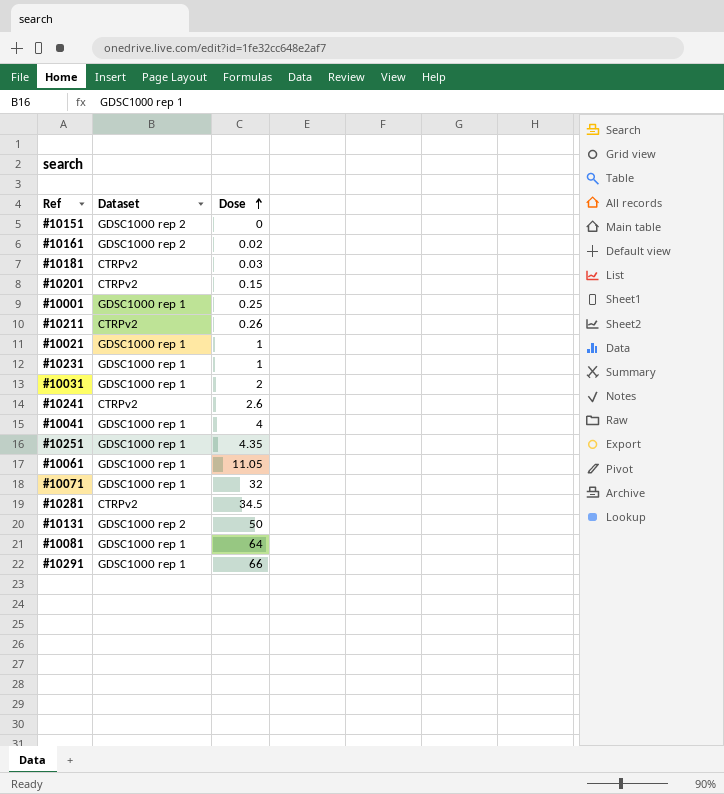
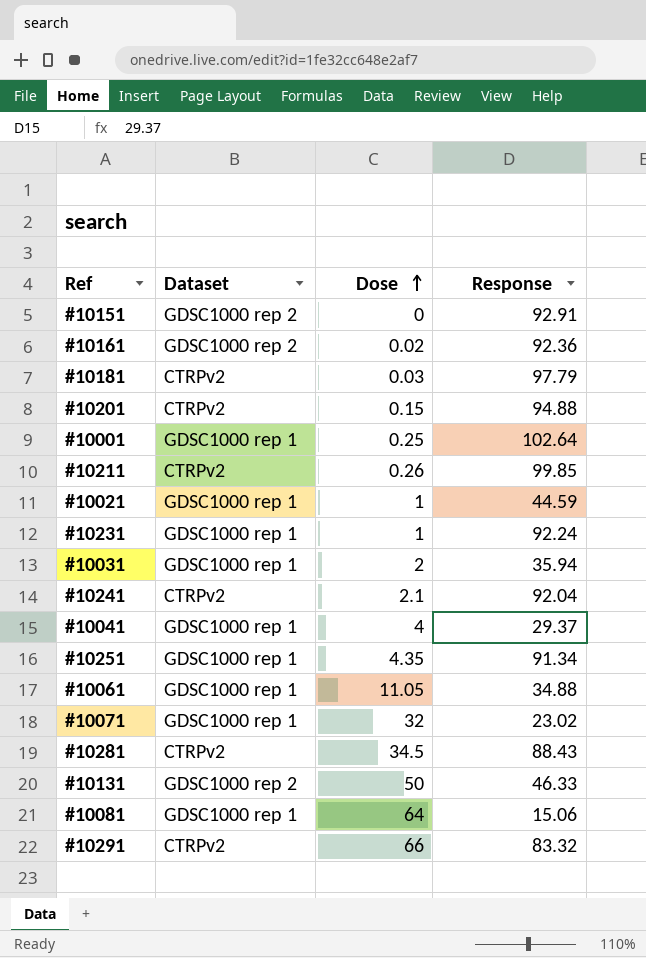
column Response | position: none -> 4
#10241 | Dose: 2.6 -> 2.1
#10291 | Dataset: GDSC1000 rep 1 -> CTRPv2

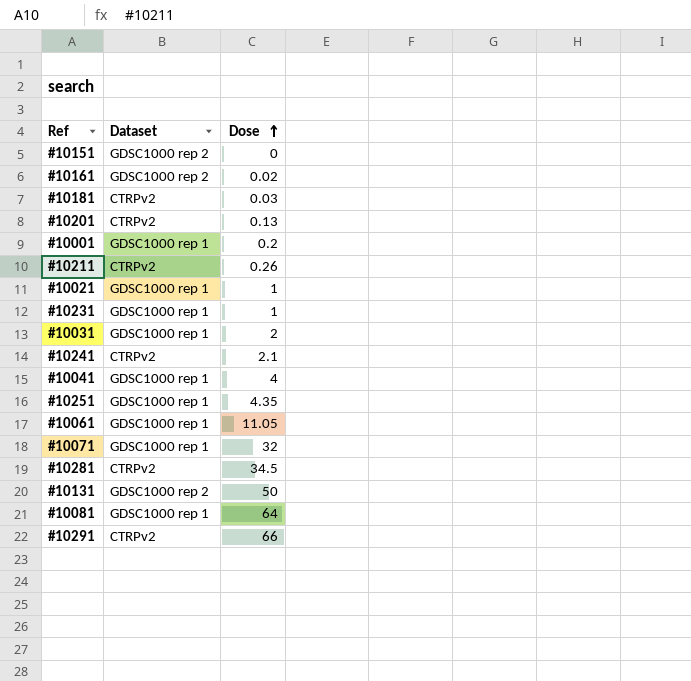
column Response | position: 4 -> none
#10201 | Dose: 0.15 -> 0.13
#10001 | Dose: 0.25 -> 0.2

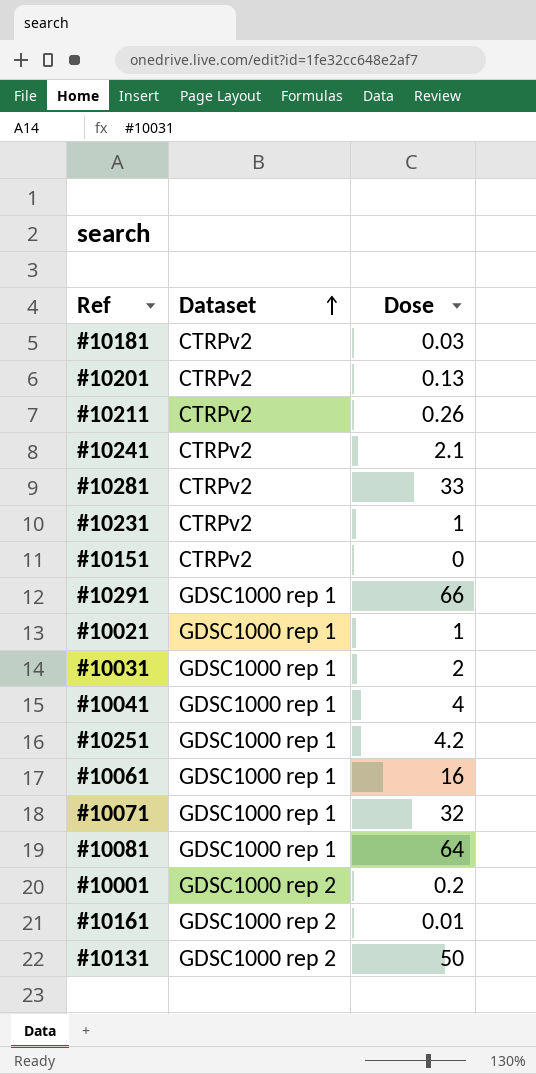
row order: Dose ascending -> Dataset ascending
#10281 | Dose: 34.5 -> 33
#10231 | Dataset: GDSC1000 rep 1 -> CTRPv2
#10151 | Dataset: GDSC1000 rep 2 -> CTRPv2
#10291 | Dataset: CTRPv2 -> GDSC1000 rep 1
#10251 | Dose: 4.35 -> 4.2
#10061 | Dose: 11.05 -> 16
#10001 | Dataset: GDSC1000 rep 1 -> GDSC1000 rep 2
#10161 | Dose: 0.02 -> 0.01

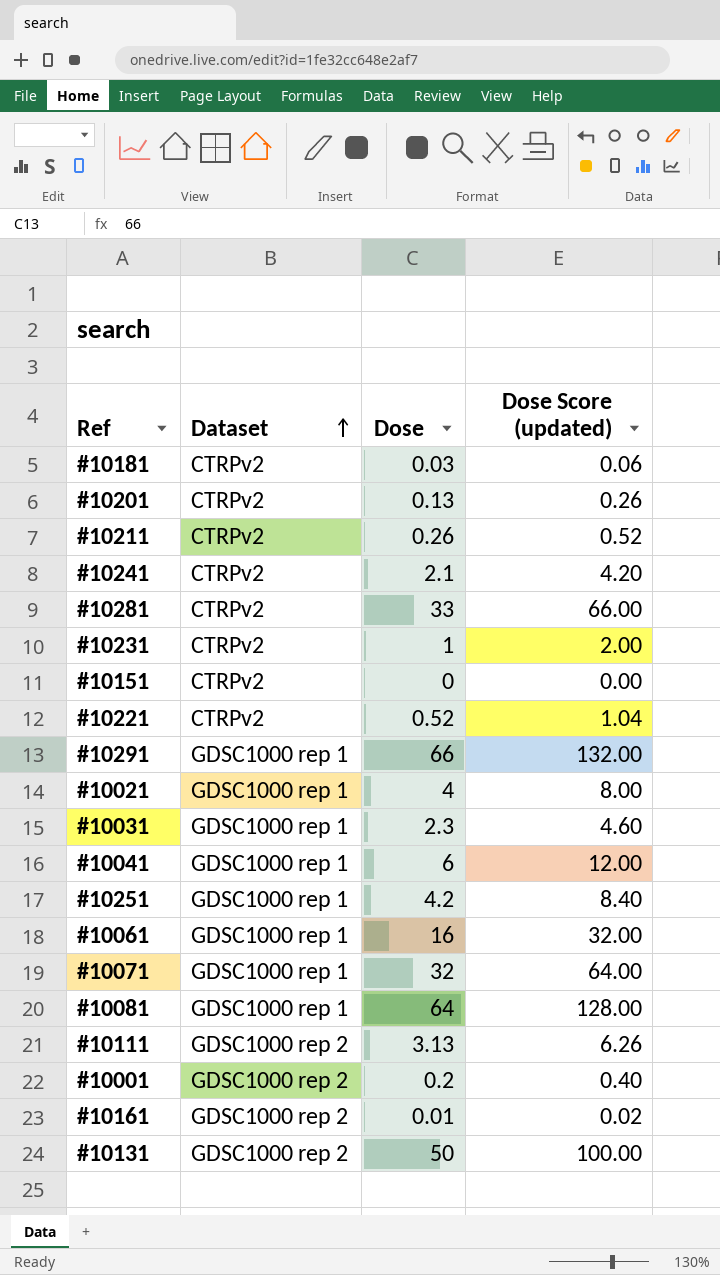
column Dose Score (updated) | formula: none -> [Dose] * 2
row #10221: none -> CTRPv2 | 0.52 | 1.04
#10021 | Dose: 1 -> 4
#10031 | Dose: 2 -> 2.3
#10041 | Dose: 4 -> 6
row #10111: none -> GDSC1000 rep 2 | 3.13 | 6.26

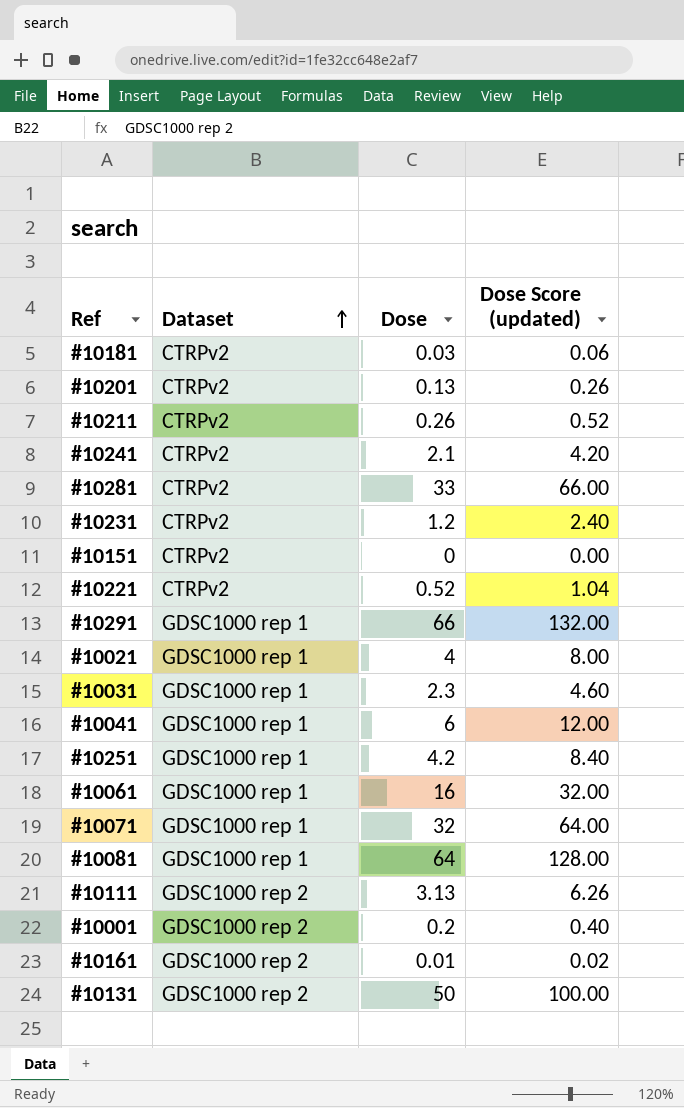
#10231 | Dose: 1 -> 1.2
#10231 | Dose Score (updated): 2.00 -> 2.40

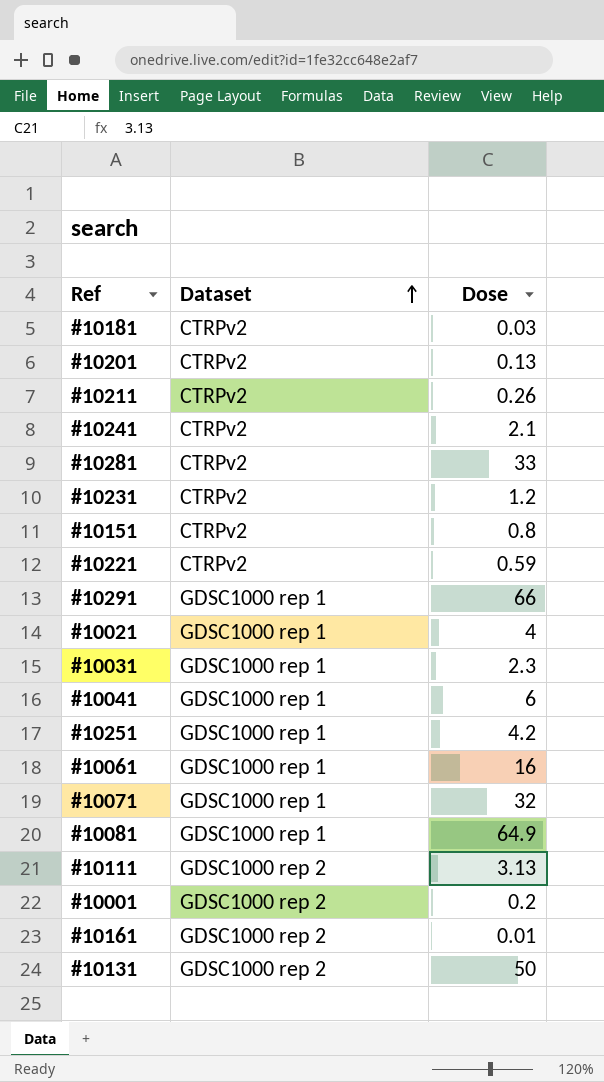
column Dose Score (updated) | formula: [Dose] * 2 -> none
#10151 | Dose: 0 -> 0.8
#10221 | Dose: 0.52 -> 0.59
#10081 | Dose: 64 -> 64.9

